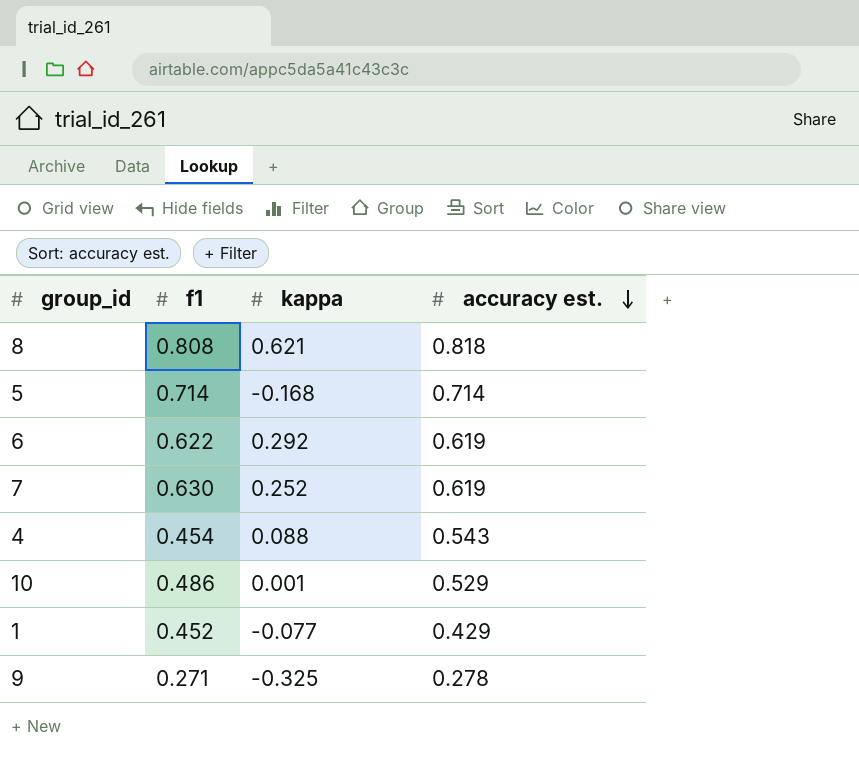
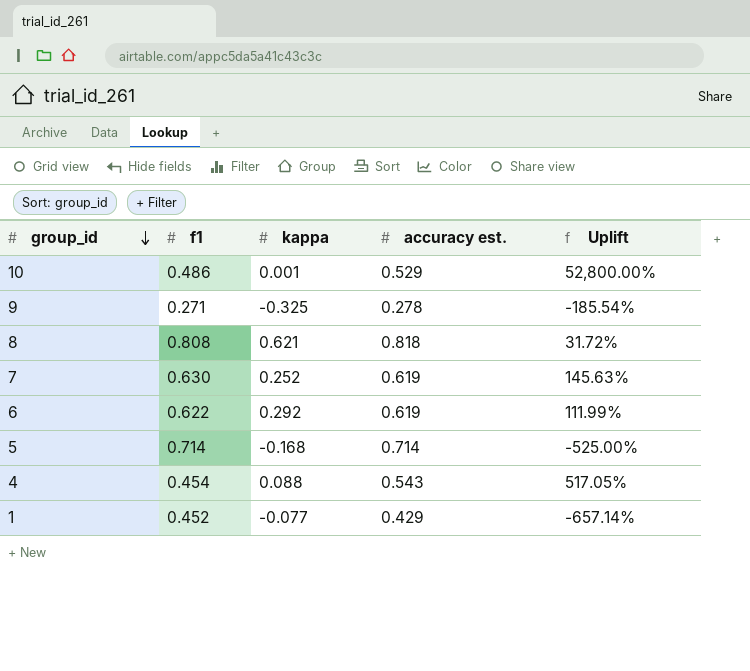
row order: accuracy est. descending -> group_id descending
column Uplift | formula: none -> ([accuracy est.] - [kappa]) / [kappa]

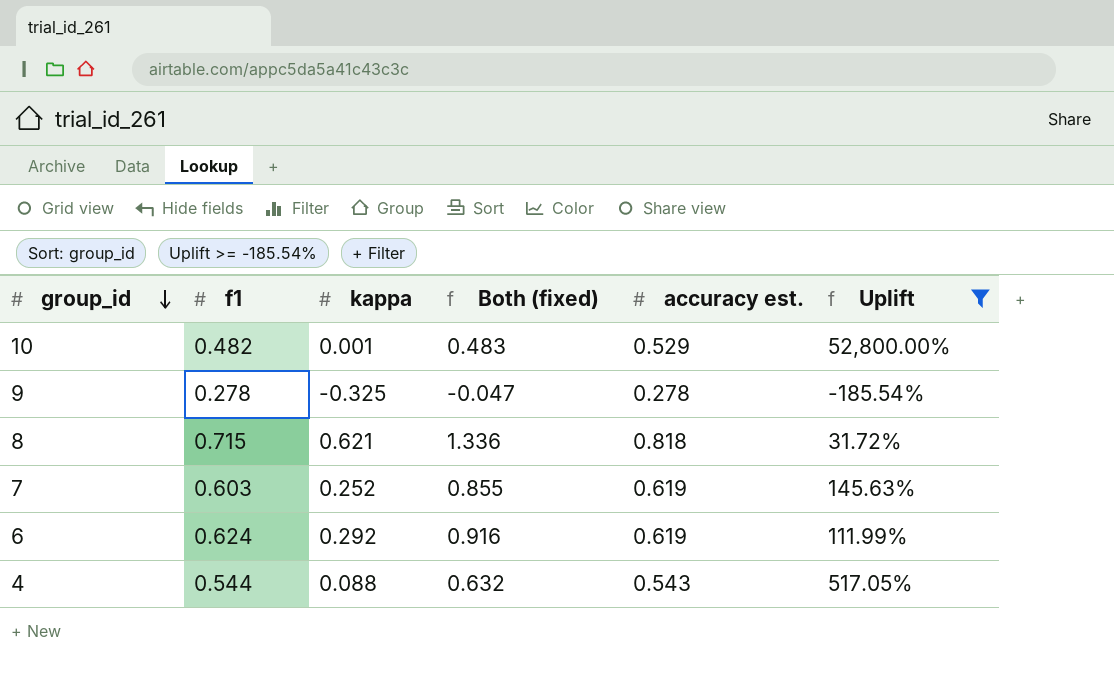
filter: none -> Uplift >= -185.54%
column Both (fixed) | formula: none -> [f1] + [kappa]
10 | f1: 0.486 -> 0.482
9 | f1: 0.271 -> 0.278
8 | f1: 0.808 -> 0.715
7 | f1: 0.630 -> 0.603
6 | f1: 0.622 -> 0.624
4 | f1: 0.454 -> 0.544

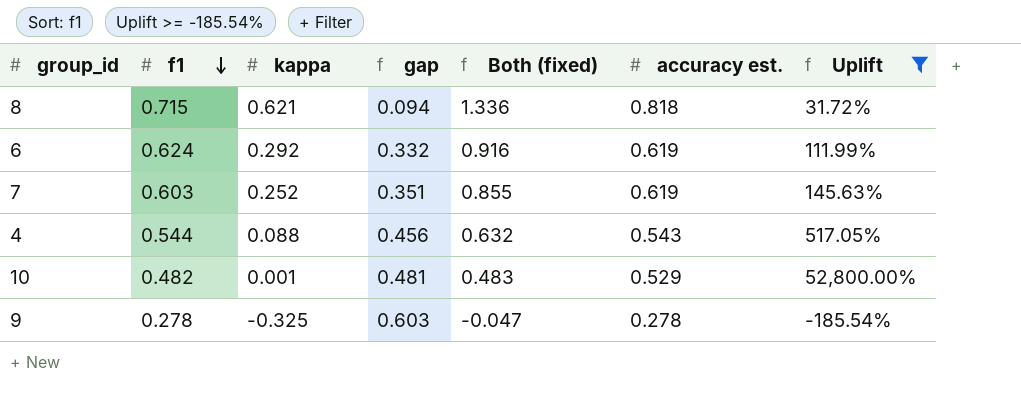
row order: group_id descending -> f1 descending
column gap | formula: none -> [f1] - [kappa]

